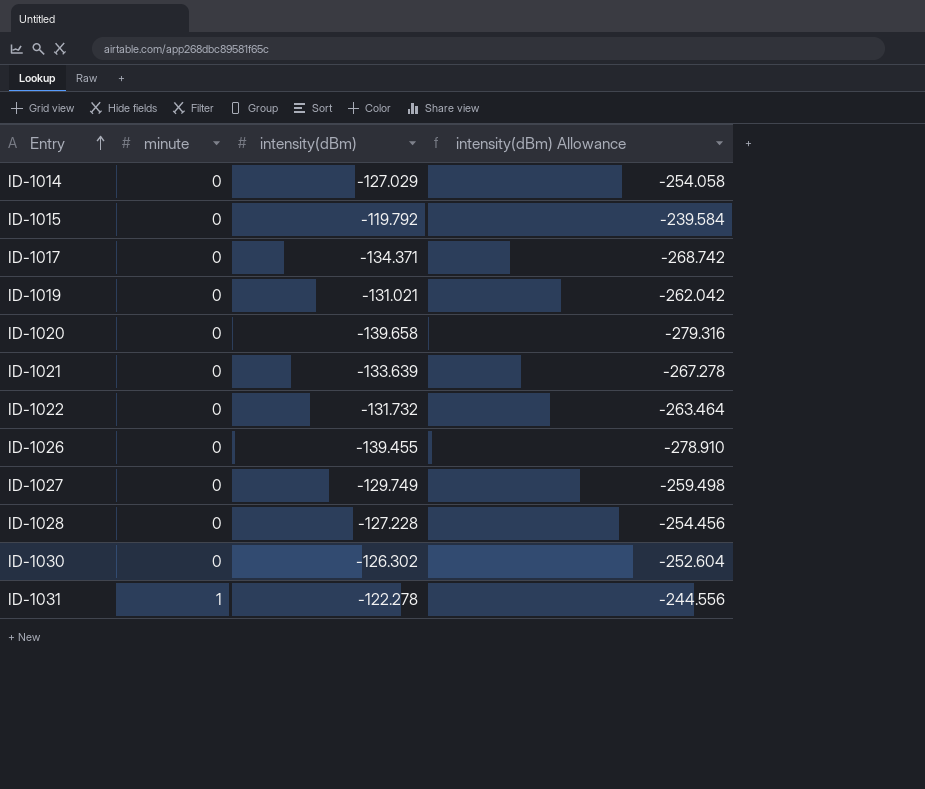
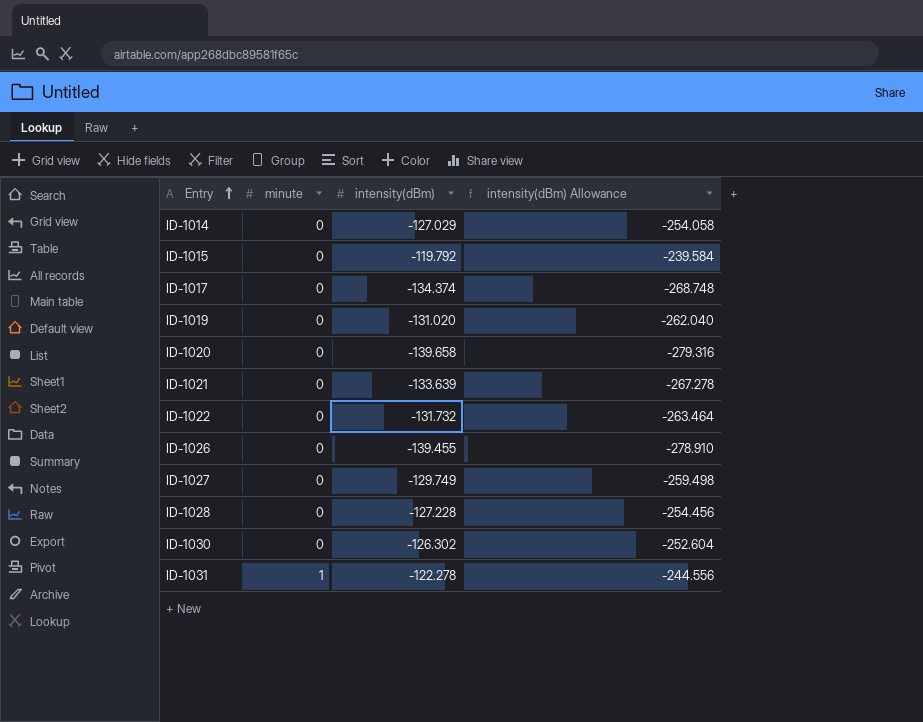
ID-1017 | intensity(dBm): -134.371 -> -134.374
ID-1017 | intensity(dBm) Allowance: -268.742 -> -268.748
ID-1019 | intensity(dBm): -131.021 -> -131.020
ID-1019 | intensity(dBm) Allowance: -262.042 -> -262.040

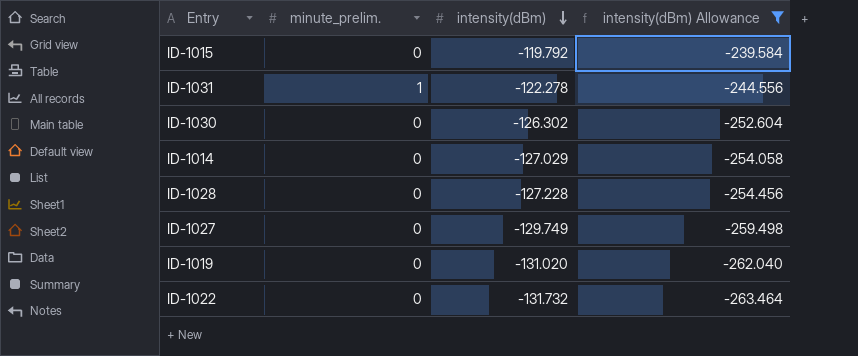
filter: none -> intensity(dBm) Allowance >= -263.464
row order: Entry ascending -> intensity(dBm) descending
column name: minute -> minute_prelim.

